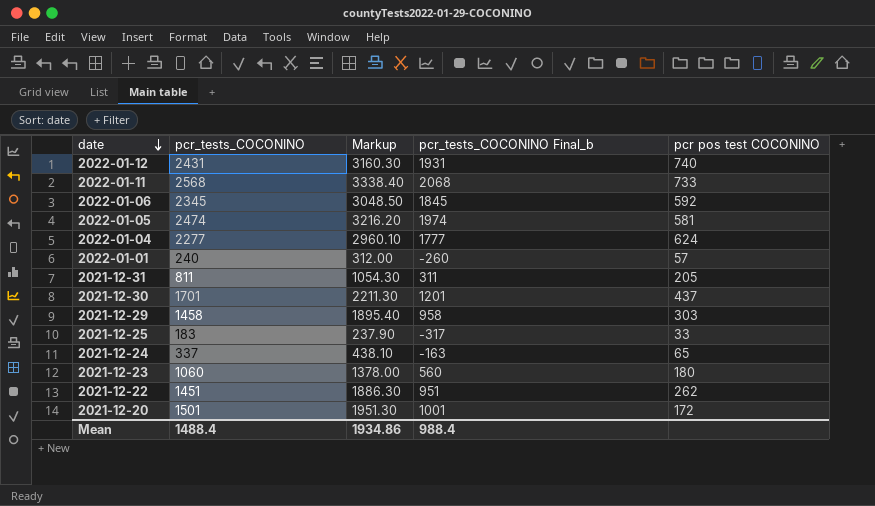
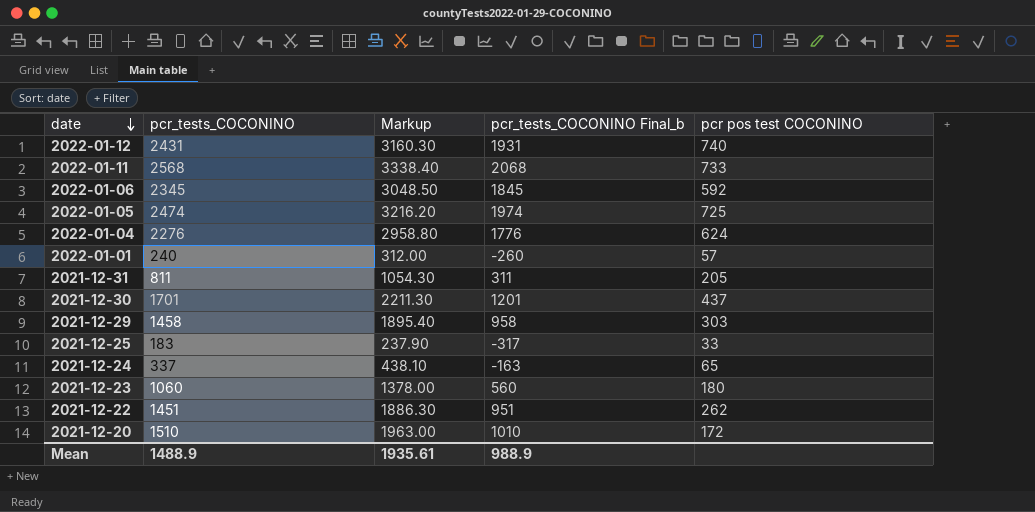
2022-01-05 | pcr pos test COCONINO: 581 -> 725
2022-01-04 | pcr_tests_COCONINO: 2277 -> 2276
2022-01-04 | Markup: 2960.10 -> 2958.80
2022-01-04 | pcr_tests_COCONINO Final_b: 1777 -> 1776
2021-12-20 | pcr_tests_COCONINO: 1501 -> 1510
2021-12-20 | Markup: 1951.30 -> 1963.00
2021-12-20 | pcr_tests_COCONINO Final_b: 1001 -> 1010
Mean | pcr_tests_COCONINO: 1488.4 -> 1488.9
Mean | Markup: 1934.86 -> 1935.61
Mean | pcr_tests_COCONINO Final_b: 988.4 -> 988.9

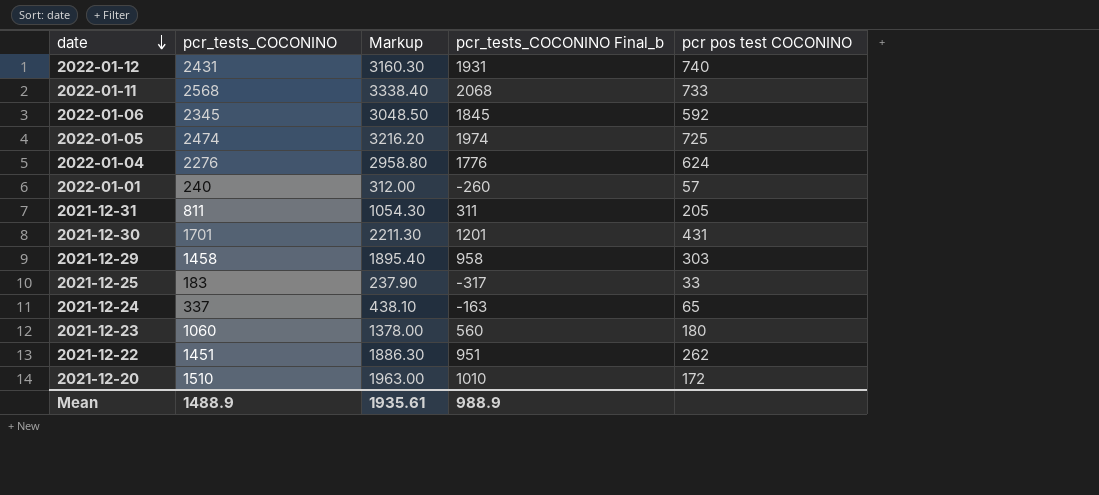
2021-12-30 | pcr pos test COCONINO: 437 -> 431

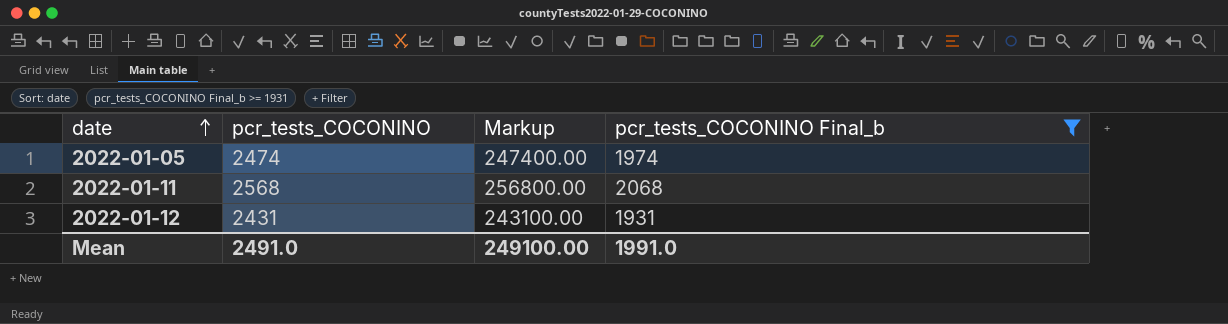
filter: none -> pcr_tests_COCONINO Final_b >= 1931
row order: date descending -> date ascending
column pcr pos test COCONINO | position: 5 -> none
column Markup | formula: [pcr_tests_COCONINO] * 1.3 -> [pcr_tests_COCONINO] * 100
Mean | pcr_tests_COCONINO: 1488.9 -> 2491.0
Mean | Markup: 1935.61 -> 249100.00
Mean | pcr_tests_COCONINO Final_b: 988.9 -> 1991.0

